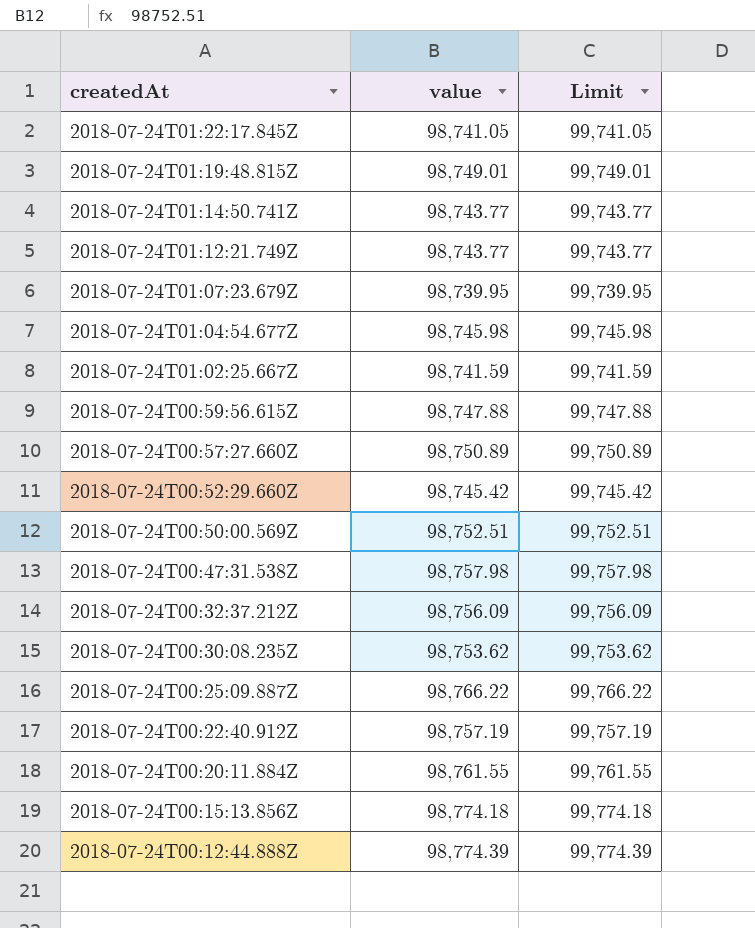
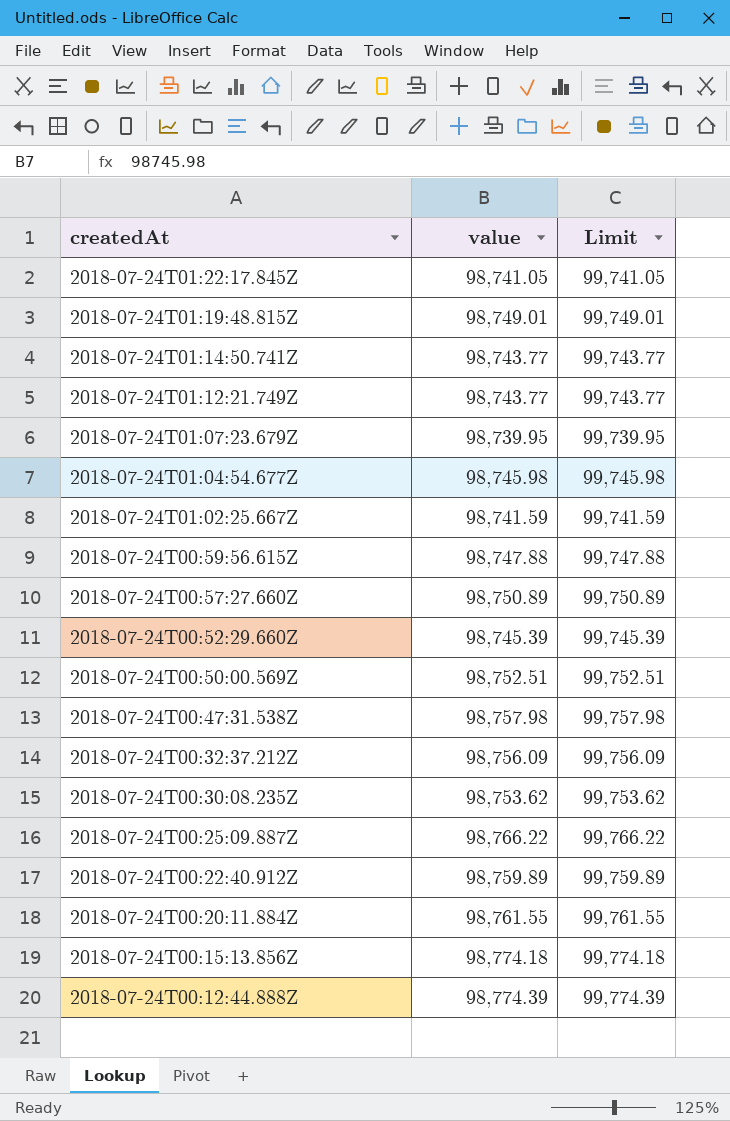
2018-07-24T00:52:29.660Z | value: 98,745.42 -> 98,745.39
2018-07-24T00:52:29.660Z | Limit: 99,745.42 -> 99,745.39
2018-07-24T00:22:40.912Z | value: 98,757.19 -> 98,759.89
2018-07-24T00:22:40.912Z | Limit: 99,757.19 -> 99,759.89

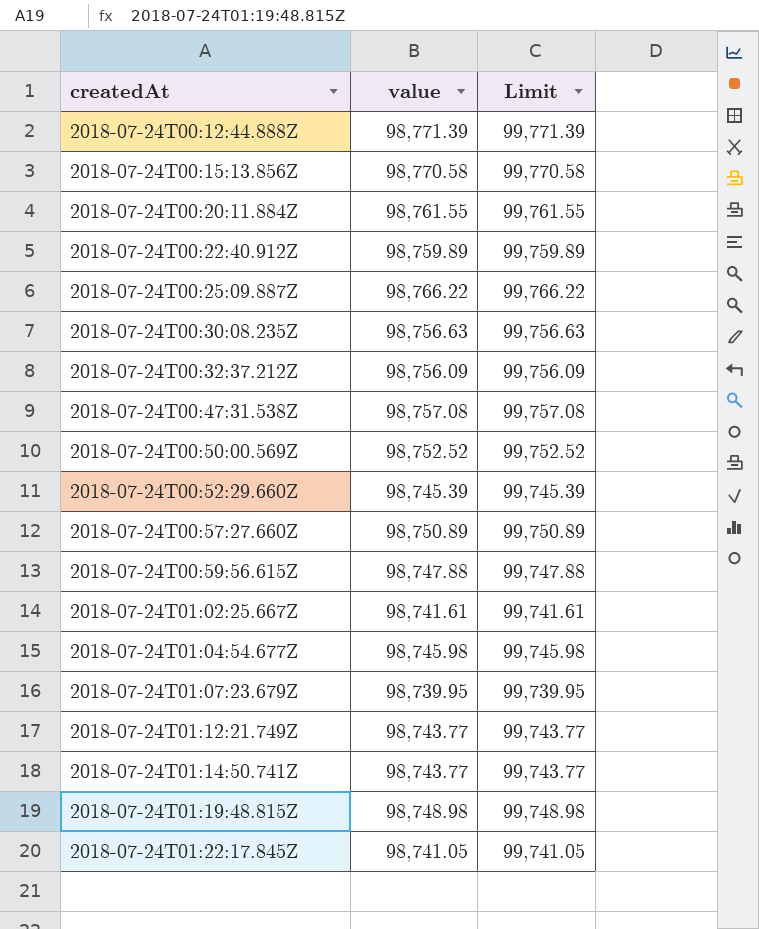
row order: createdAt descending -> createdAt ascending
2018-07-24T00:12:44.888Z | value: 98,774.39 -> 98,771.39
2018-07-24T00:12:44.888Z | Limit: 99,774.39 -> 99,771.39
2018-07-24T00:15:13.856Z | value: 98,774.18 -> 98,770.58
2018-07-24T00:15:13.856Z | Limit: 99,774.18 -> 99,770.58
2018-07-24T00:30:08.235Z | value: 98,753.62 -> 98,756.63
2018-07-24T00:30:08.235Z | Limit: 99,753.62 -> 99,756.63
2018-07-24T00:47:31.538Z | value: 98,757.98 -> 98,757.08
2018-07-24T00:47:31.538Z | Limit: 99,757.98 -> 99,757.08
2018-07-24T00:50:00.569Z | value: 98,752.51 -> 98,752.52
2018-07-24T00:50:00.569Z | Limit: 99,752.51 -> 99,752.52
2018-07-24T01:02:25.667Z | value: 98,741.59 -> 98,741.61
2018-07-24T01:02:25.667Z | Limit: 99,741.59 -> 99,741.61
2018-07-24T01:19:48.815Z | value: 98,749.01 -> 98,748.98
2018-07-24T01:19:48.815Z | Limit: 99,749.01 -> 99,748.98

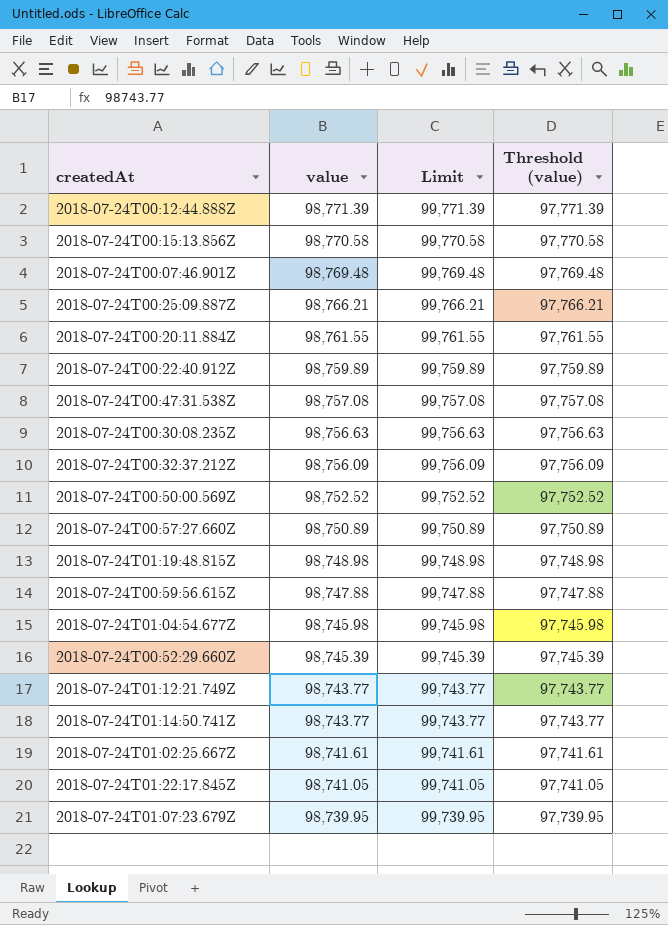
row order: createdAt ascending -> value descending
column Threshold (value) | formula: none -> [value] - 1000
row 2018-07-24T00:07:46.901Z: none -> 98,769.48 | 99,769.48 | 97,769.48
2018-07-24T00:25:09.887Z | value: 98,766.22 -> 98,766.21
2018-07-24T00:25:09.887Z | Limit: 99,766.22 -> 99,766.21

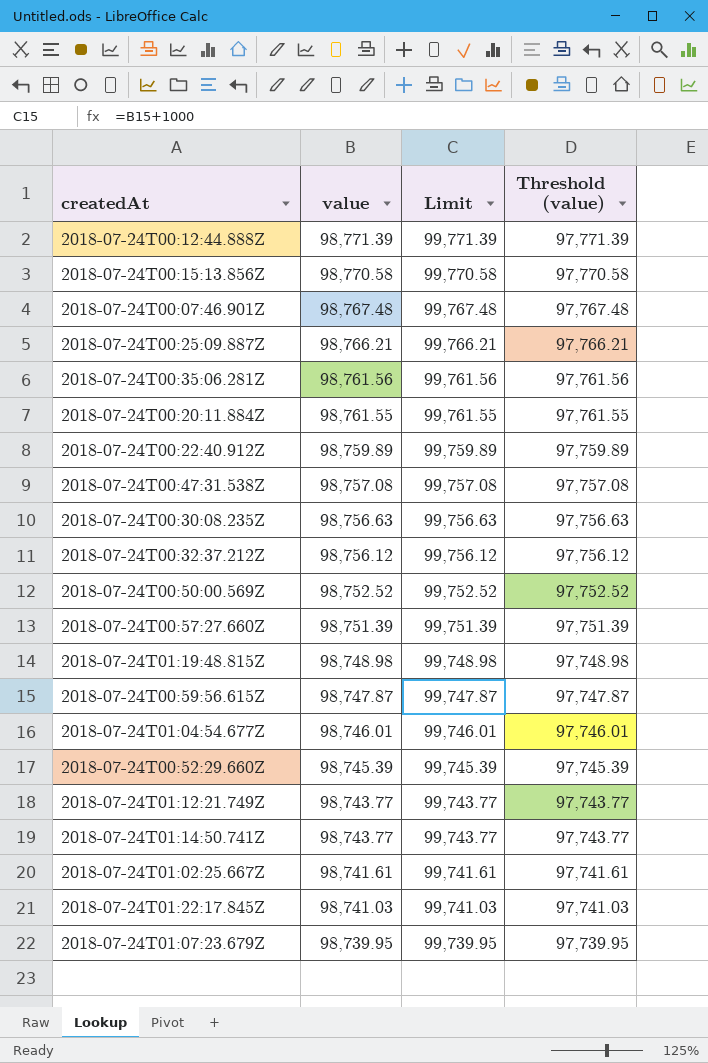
2018-07-24T00:07:46.901Z | value: 98,769.48 -> 98,767.48
2018-07-24T00:07:46.901Z | Limit: 99,769.48 -> 99,767.48
2018-07-24T00:07:46.901Z | Threshold (value): 97,769.48 -> 97,767.48
row 2018-07-24T00:35:06.281Z: none -> 98,761.56 | 99,761.56 | 97,761.56
2018-07-24T00:32:37.212Z | value: 98,756.09 -> 98,756.12
2018-07-24T00:32:37.212Z | Limit: 99,756.09 -> 99,756.12
2018-07-24T00:32:37.212Z | Threshold (value): 97,756.09 -> 97,756.12
2018-07-24T00:57:27.660Z | value: 98,750.89 -> 98,751.39
2018-07-24T00:57:27.660Z | Limit: 99,750.89 -> 99,751.39
2018-07-24T00:57:27.660Z | Threshold (value): 97,750.89 -> 97,751.39
2018-07-24T00:59:56.615Z | value: 98,747.88 -> 98,747.87
2018-07-24T00:59:56.615Z | Limit: 99,747.88 -> 99,747.87
2018-07-24T00:59:56.615Z | Threshold (value): 97,747.88 -> 97,747.87
2018-07-24T01:04:54.677Z | value: 98,745.98 -> 98,746.01
2018-07-24T01:04:54.677Z | Limit: 99,745.98 -> 99,746.01
2018-07-24T01:04:54.677Z | Threshold (value): 97,745.98 -> 97,746.01
2018-07-24T01:22:17.845Z | value: 98,741.05 -> 98,741.03
2018-07-24T01:22:17.845Z | Limit: 99,741.05 -> 99,741.03
2018-07-24T01:22:17.845Z | Threshold (value): 97,741.05 -> 97,741.03

